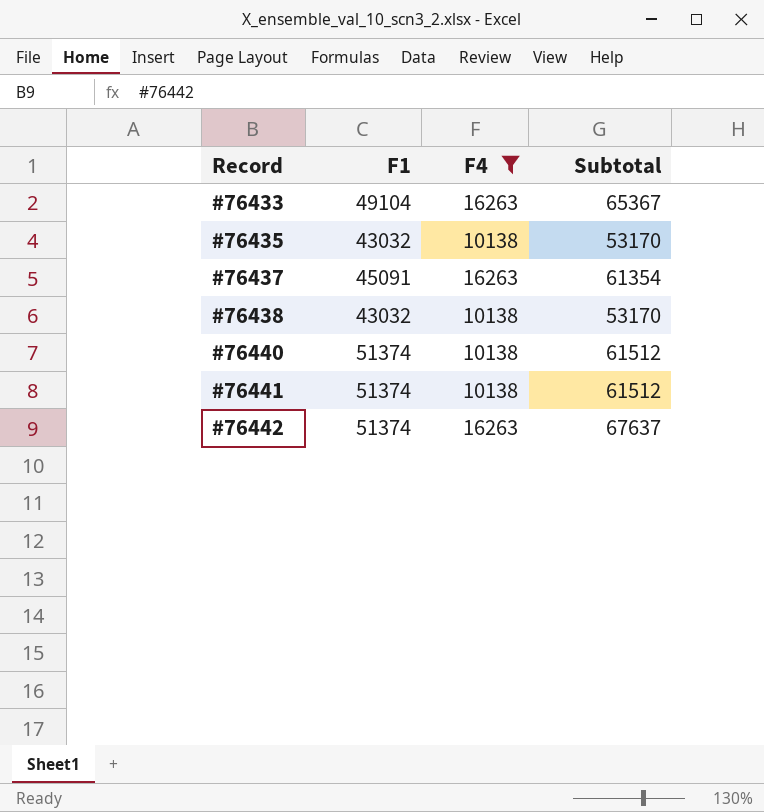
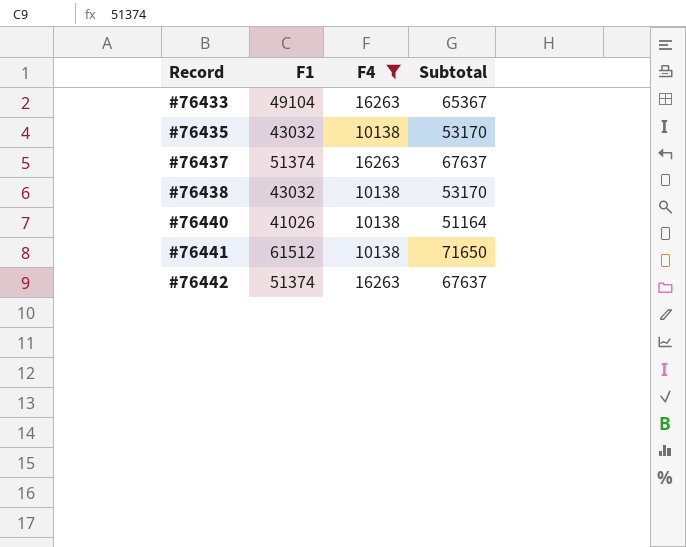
#76437 | F1: 45091 -> 51374
#76437 | Subtotal: 61354 -> 67637
#76440 | F1: 51374 -> 41026
#76440 | Subtotal: 61512 -> 51164
#76441 | F1: 51374 -> 61512
#76441 | Subtotal: 61512 -> 71650

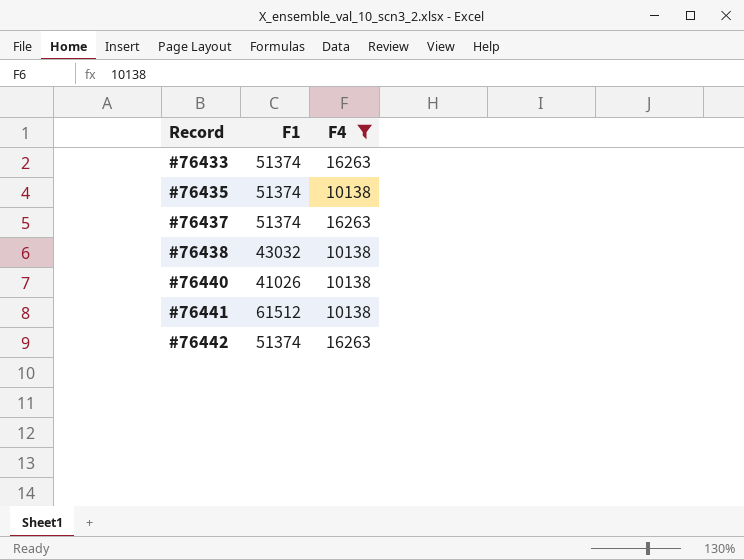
column Subtotal | formula: [F1] + [F4] -> none
#76433 | F1: 49104 -> 51374
#76435 | F1: 43032 -> 51374

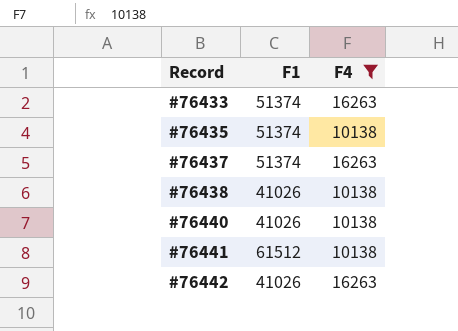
#76438 | F1: 43032 -> 41026
#76442 | F1: 51374 -> 41026

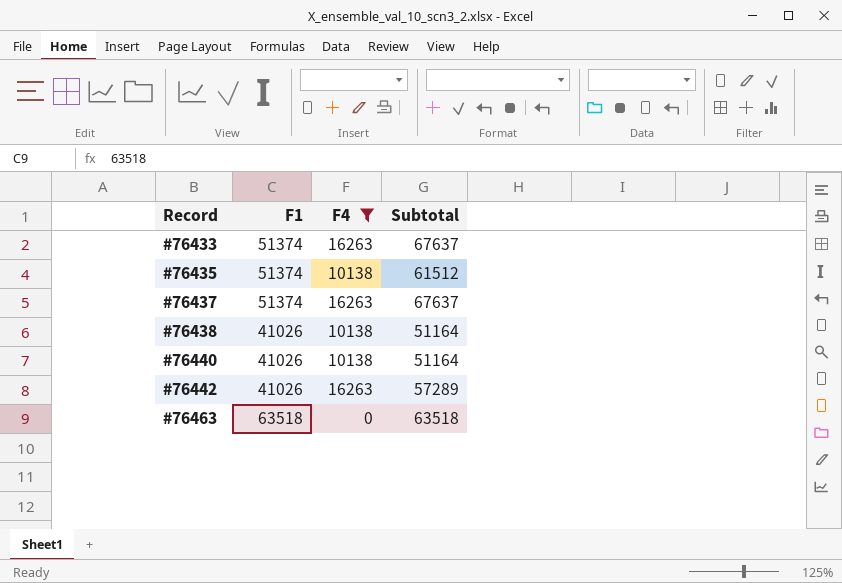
column Subtotal | formula: none -> [F1] + [F4]
row #76441: 61512 | 10138 -> none
row #76463: none -> 63518 | 0 | 63518

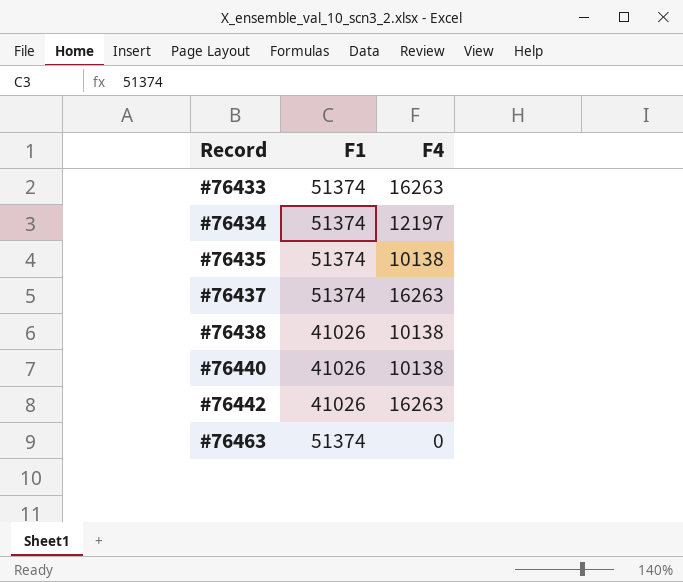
filter: F4 != 12197 -> none
column Subtotal | formula: [F1] + [F4] -> none
#76463 | F1: 63518 -> 51374

